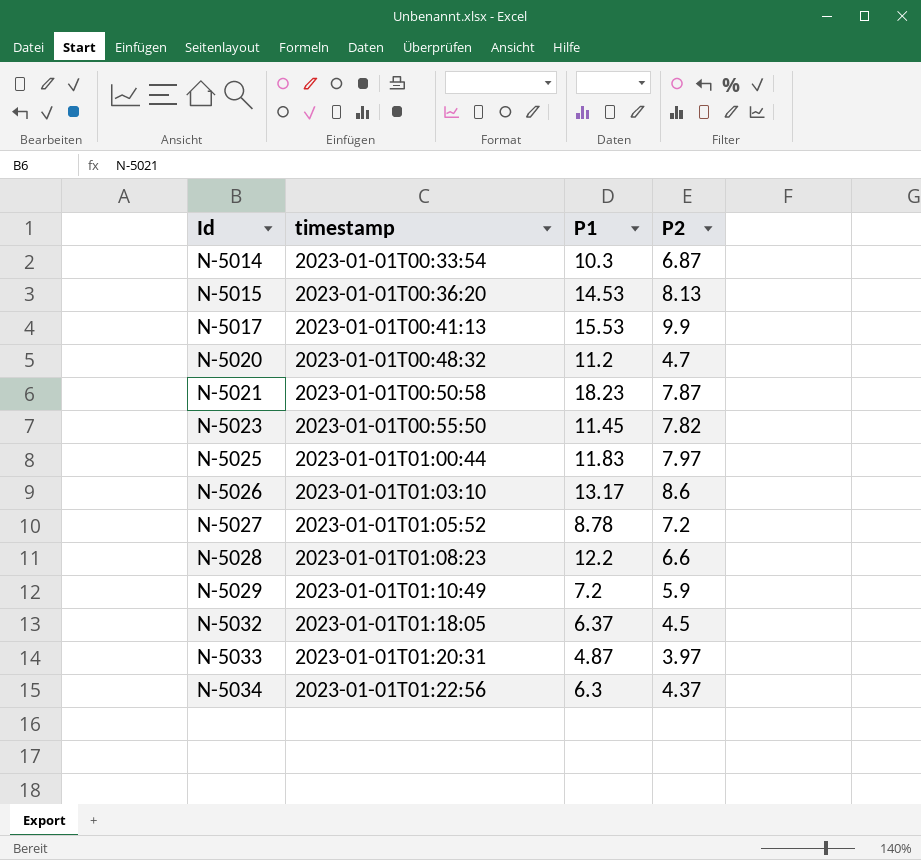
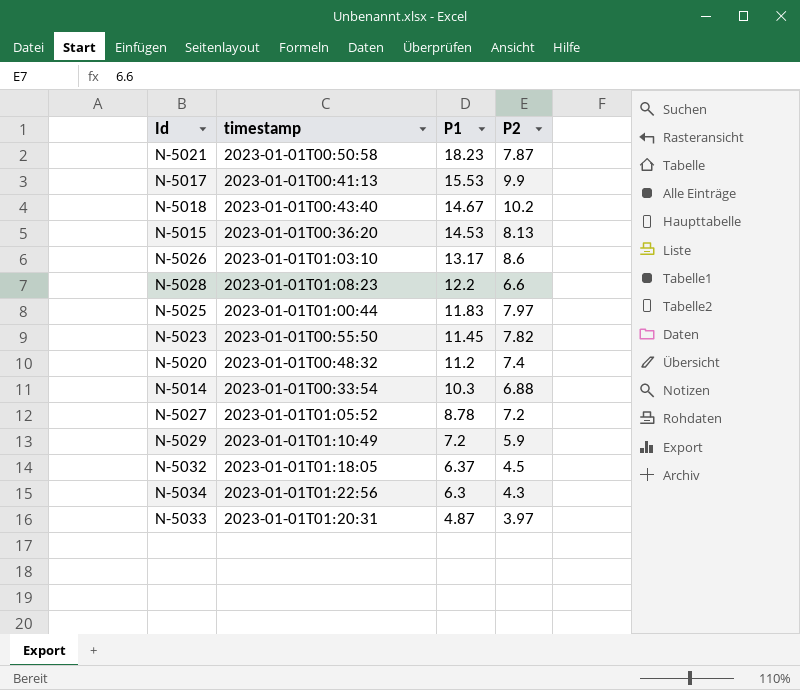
row order: Id ascending -> P1 descending
row N-5018: none -> 2023-01-01T00:43:40 | 14.67 | 10.2
N-5020 | P2: 4.7 -> 7.4
N-5014 | P2: 6.87 -> 6.88
N-5034 | P2: 4.37 -> 4.3

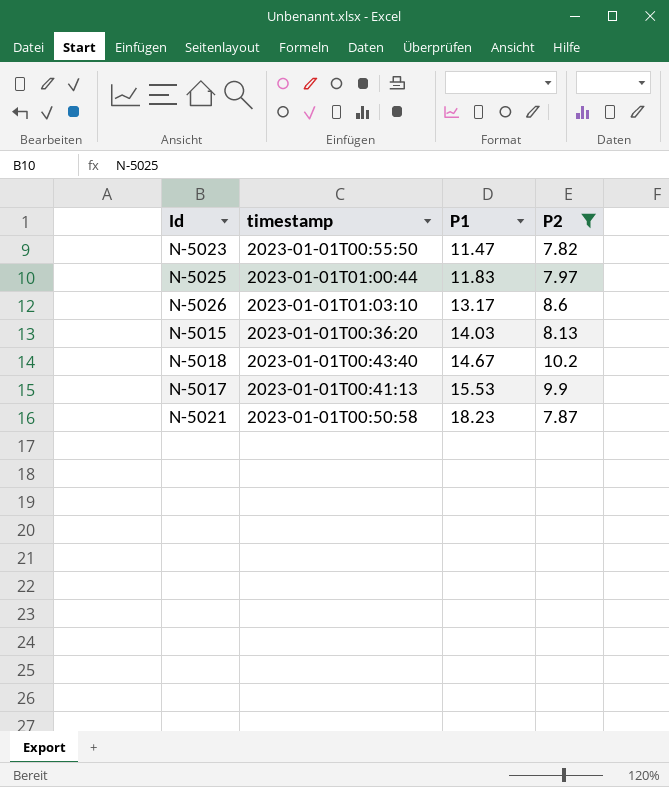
filter: none -> P2 >= 7.82
row order: P1 descending -> P1 ascending
N-5023 | P1: 11.45 -> 11.47
N-5015 | P1: 14.53 -> 14.03

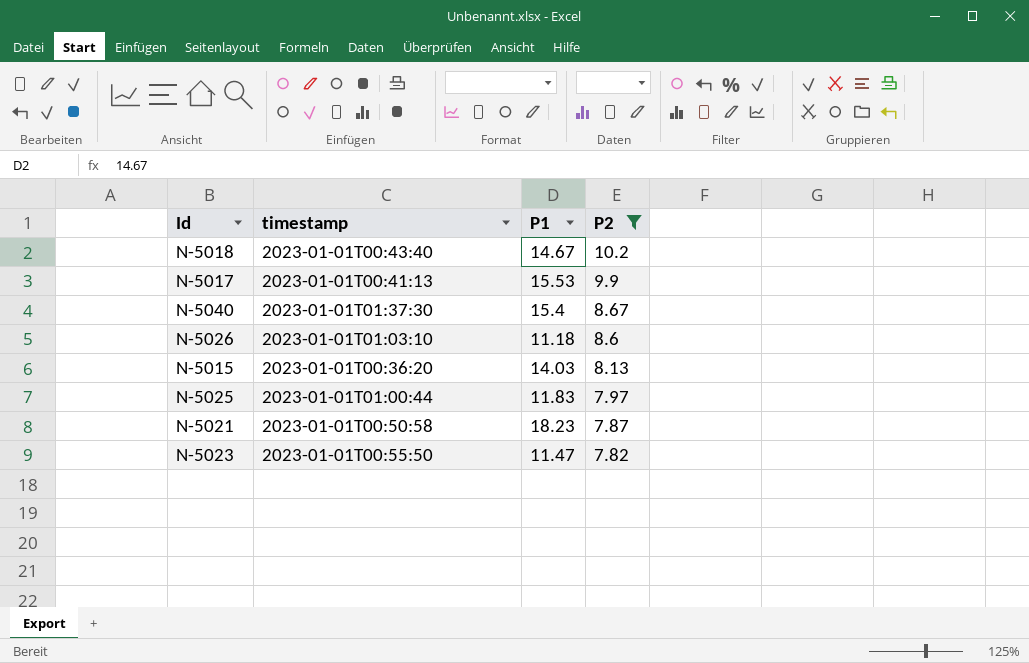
row order: P1 ascending -> P2 descending
row N-5040: none -> 2023-01-01T01:37:30 | 15.4 | 8.67
N-5026 | P1: 13.17 -> 11.18

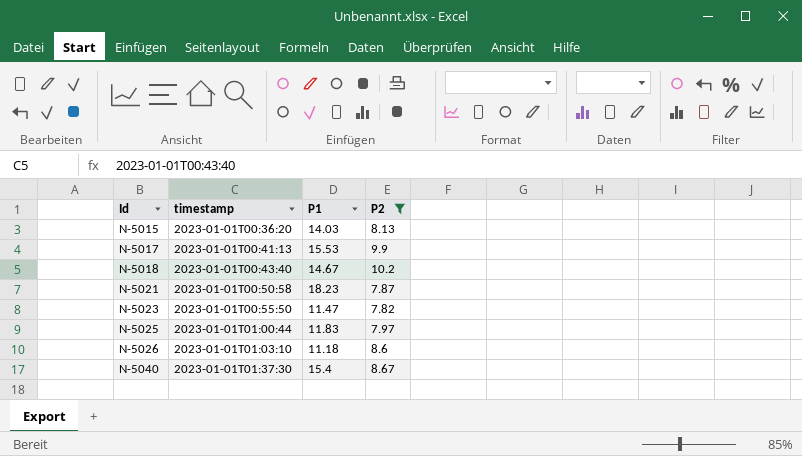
row order: P2 descending -> Id ascending

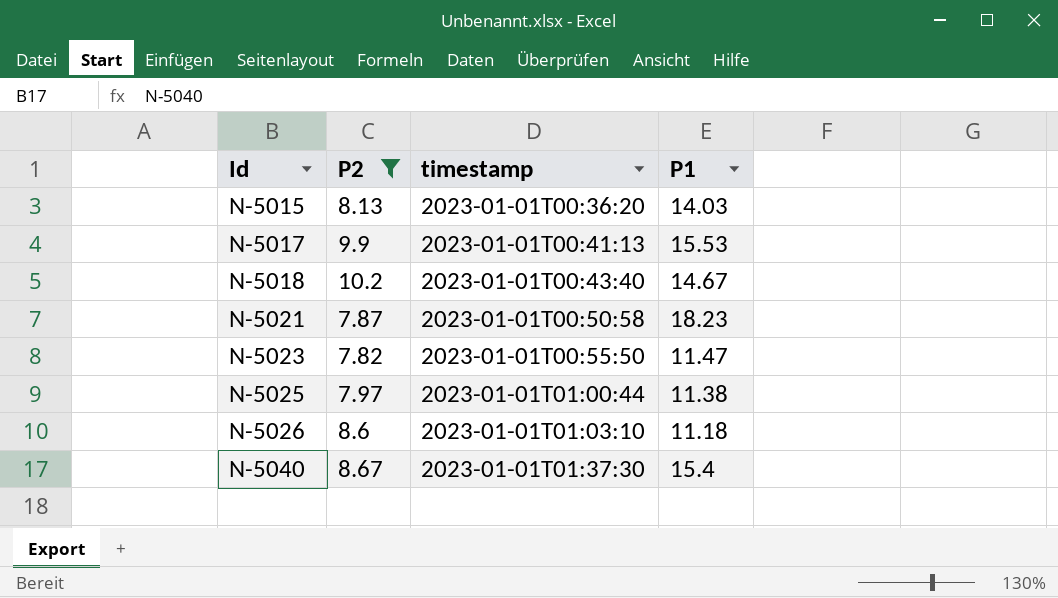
column P2 | position: 4 -> 2
N-5025 | P1: 11.83 -> 11.38

